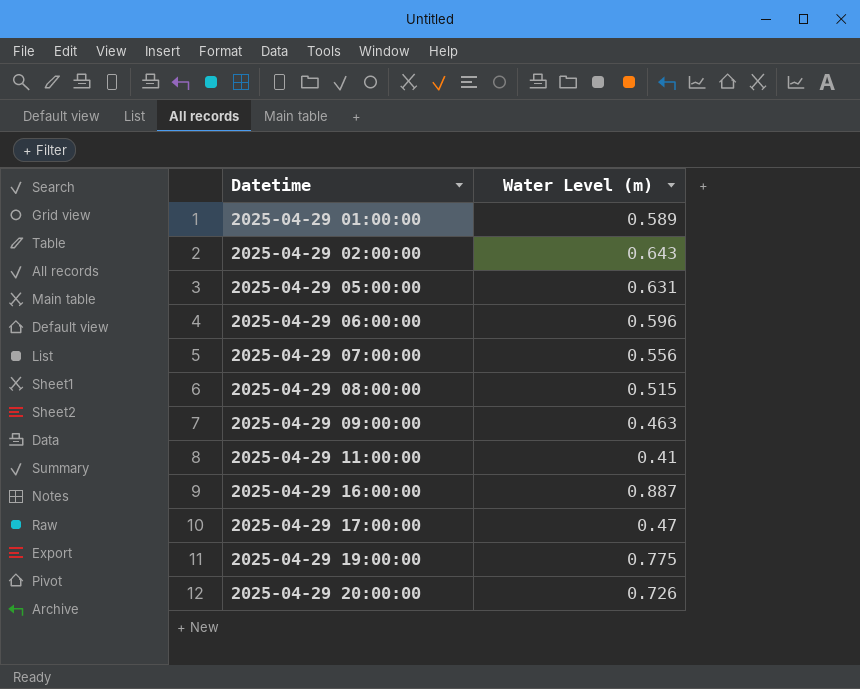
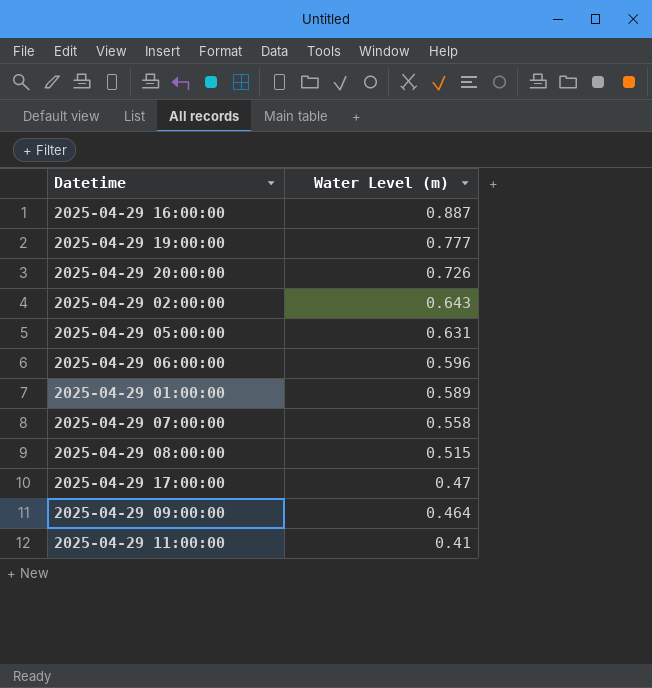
row order: Datetime ascending -> Water Level (m) descending
2025-04-29 19:00:00 | Water Level (m): 0.775 -> 0.777
2025-04-29 07:00:00 | Water Level (m): 0.556 -> 0.558
2025-04-29 09:00:00 | Water Level (m): 0.463 -> 0.464

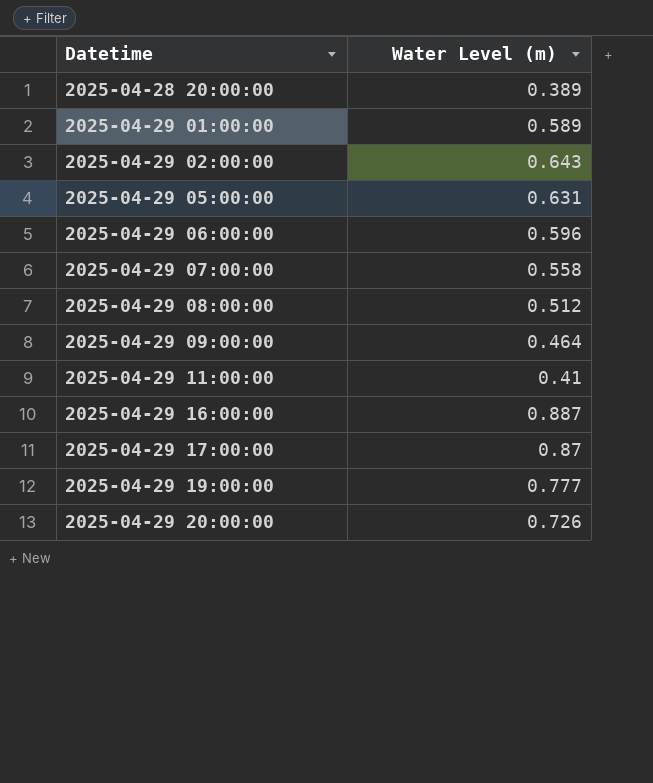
row order: Water Level (m) descending -> Datetime ascending
row 2025-04-28 20:00:00: none -> 0.389
2025-04-29 08:00:00 | Water Level (m): 0.515 -> 0.512
2025-04-29 17:00:00 | Water Level (m): 0.47 -> 0.87

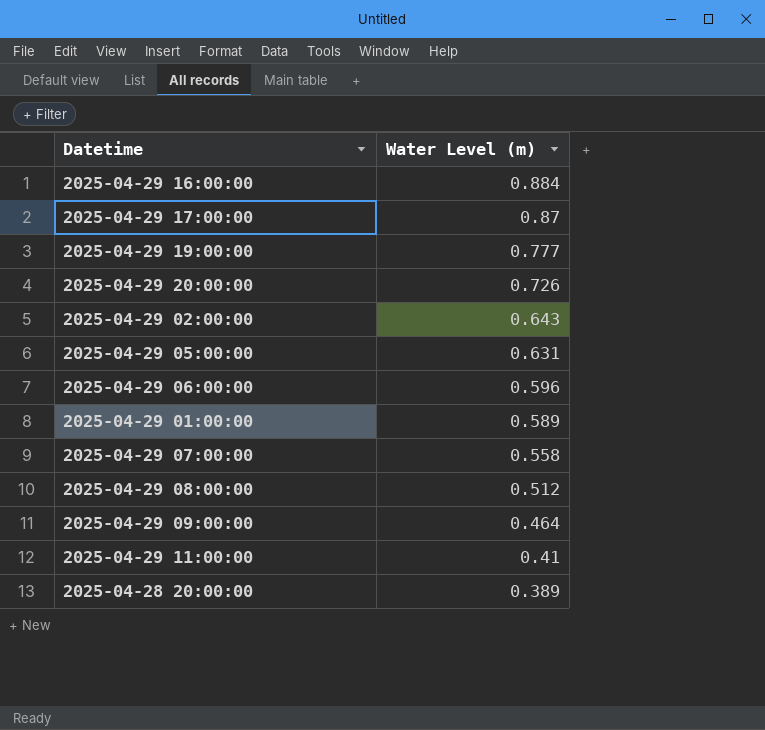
row order: Datetime ascending -> Water Level (m) descending
2025-04-29 16:00:00 | Water Level (m): 0.887 -> 0.884

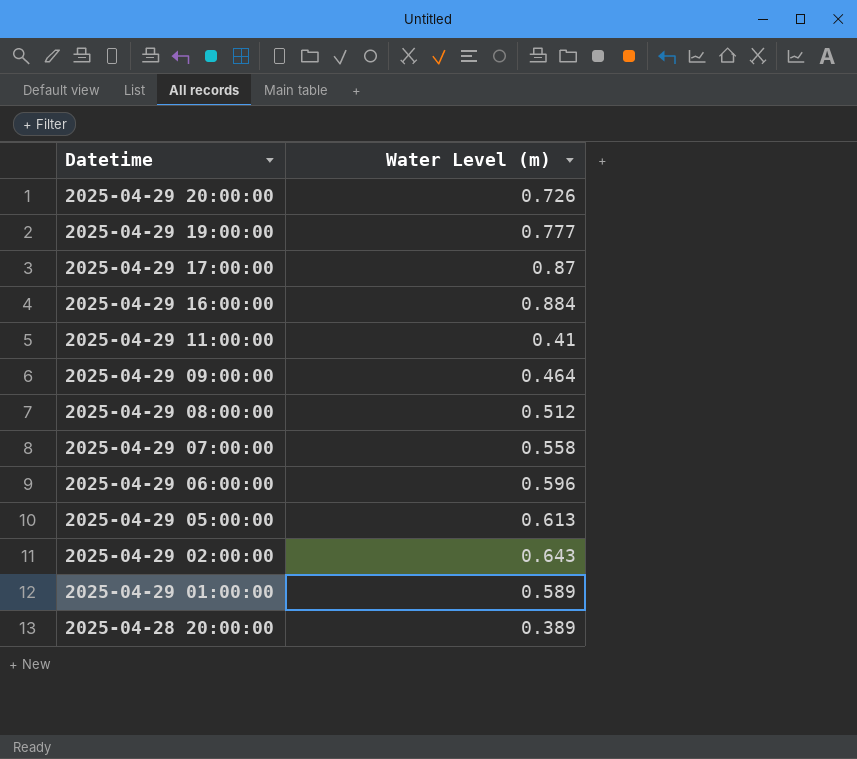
row order: Water Level (m) descending -> Datetime descending
2025-04-29 05:00:00 | Water Level (m): 0.631 -> 0.613

